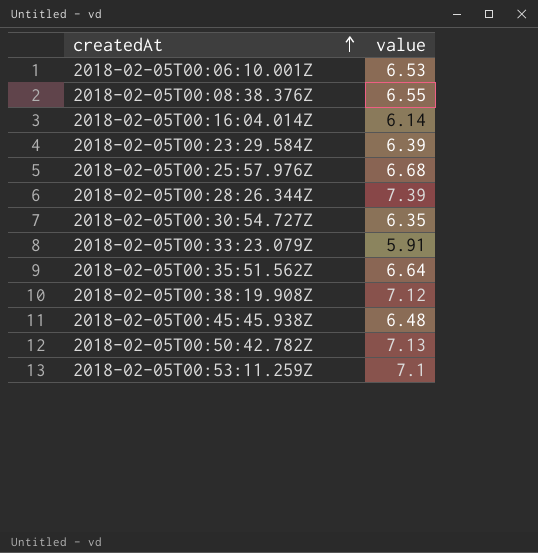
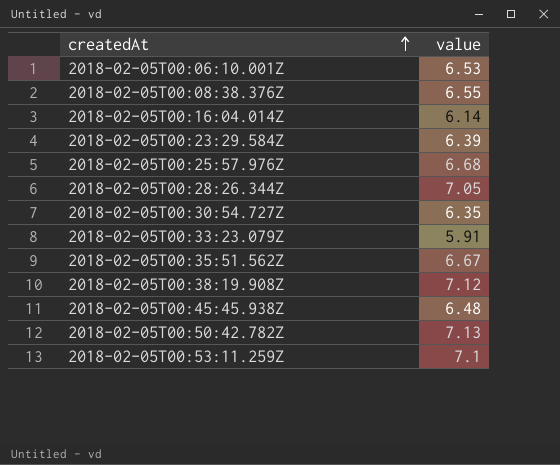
2018-02-05T00:28:26.344Z | value: 7.39 -> 7.05
2018-02-05T00:35:51.562Z | value: 6.64 -> 6.67

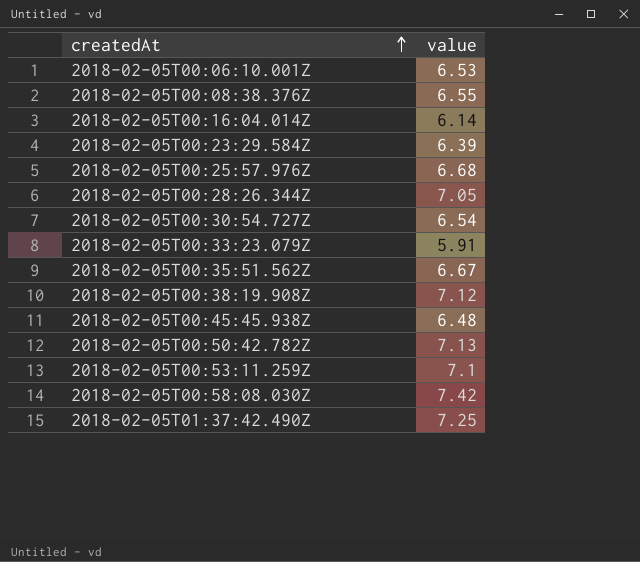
2018-02-05T00:30:54.727Z | value: 6.35 -> 6.54
row 2018-02-05T00:58:08.030Z: none -> 7.42
row 2018-02-05T01:37:42.490Z: none -> 7.25

